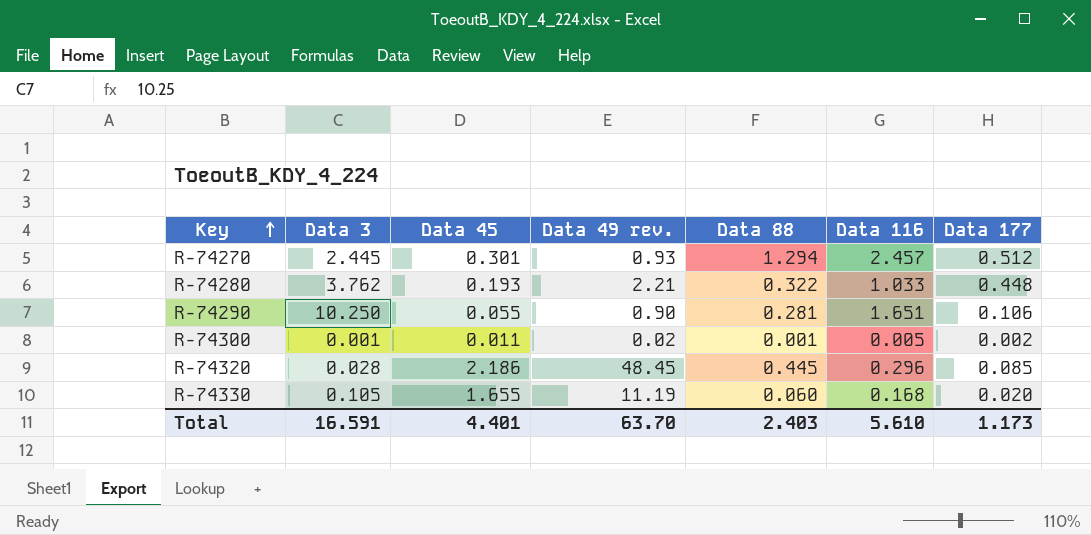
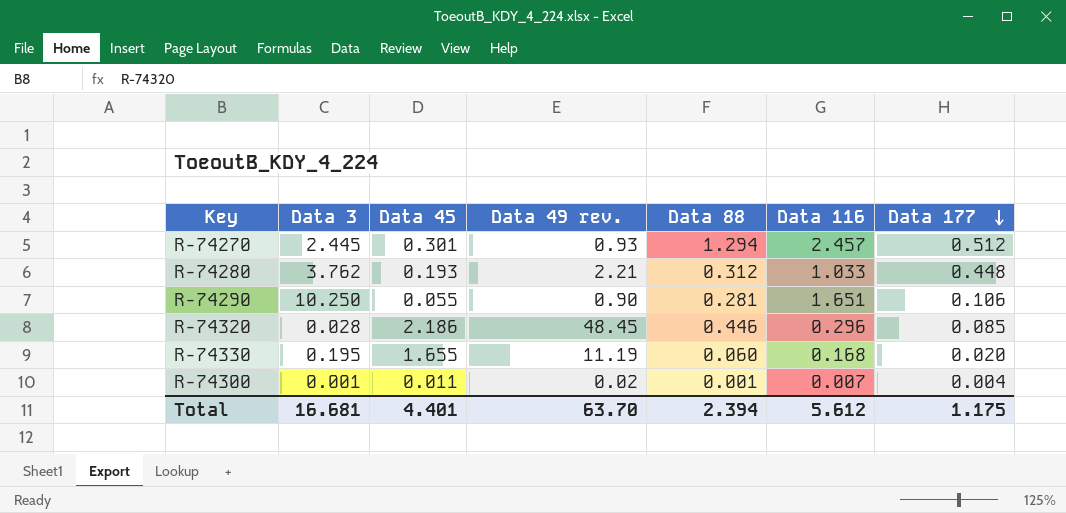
row order: Key ascending -> Data 177 descending
R-74280 | Data 88: 0.322 -> 0.312
R-74320 | Data 88: 0.445 -> 0.446
R-74330 | Data 3: 0.105 -> 0.195
R-74300 | Data 116: 0.005 -> 0.007
R-74300 | Data 177: 0.002 -> 0.004
Total | Data 3: 16.591 -> 16.681
Total | Data 88: 2.403 -> 2.394
Total | Data 116: 5.610 -> 5.612
Total | Data 177: 1.173 -> 1.175

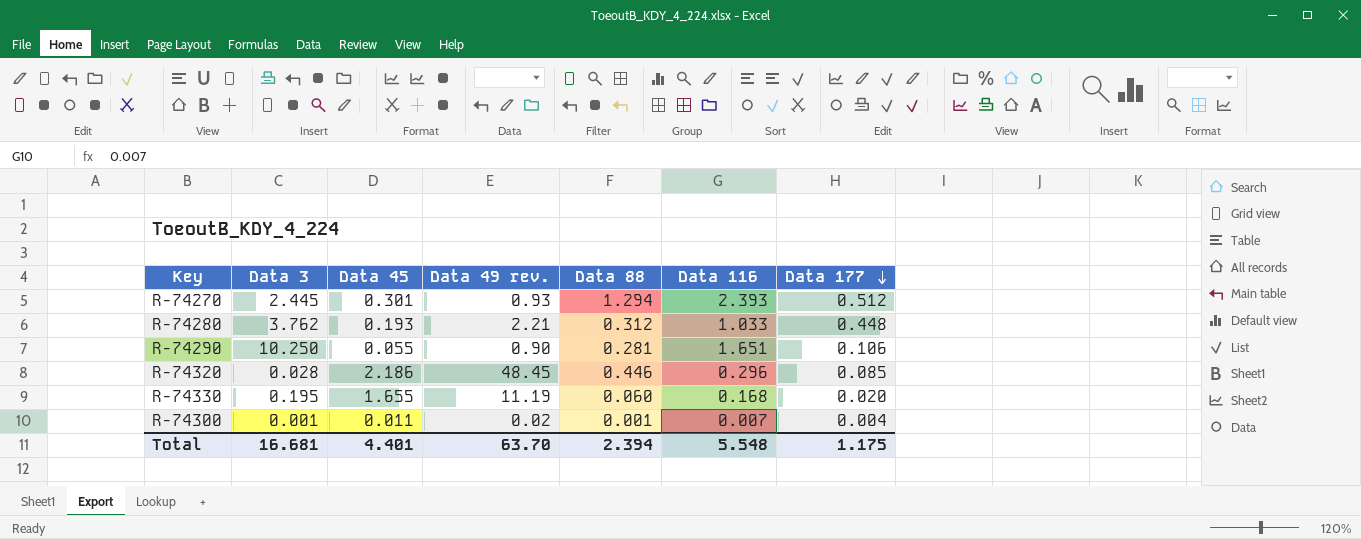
R-74270 | Data 116: 2.457 -> 2.393
Total | Data 116: 5.612 -> 5.548

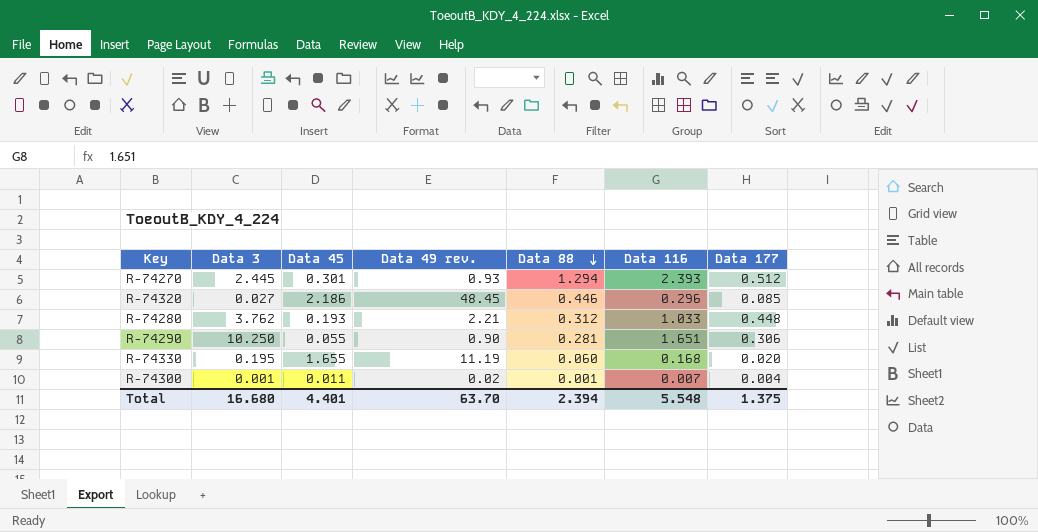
row order: Data 177 descending -> Data 88 descending
R-74320 | Data 3: 0.028 -> 0.027
R-74290 | Data 177: 0.106 -> 0.306
Total | Data 3: 16.681 -> 16.680
Total | Data 177: 1.175 -> 1.375

